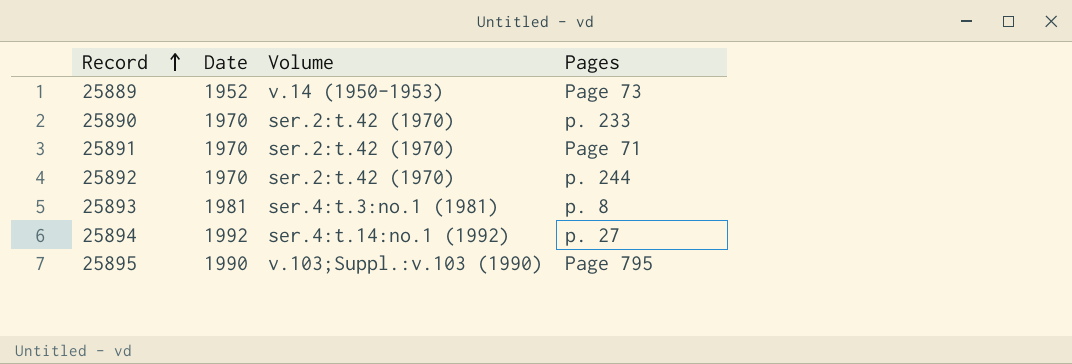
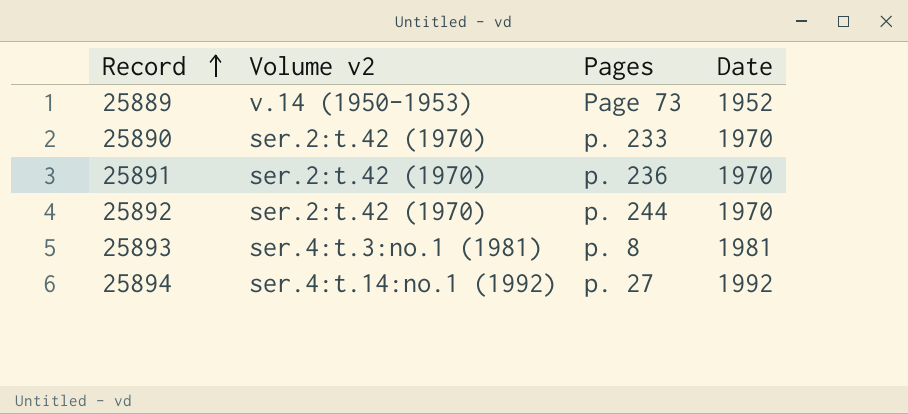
column name: Volume -> Volume v2
column Date | position: 2 -> 4
row 25895: 1990 | v.103;Suppl.:v.103 (1990) | Page 795 -> none
25891 | Pages: Page 71 -> p. 236

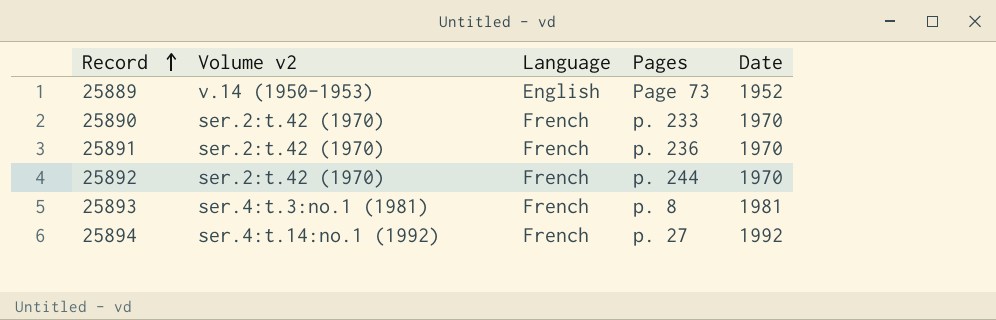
column Language | position: none -> 3

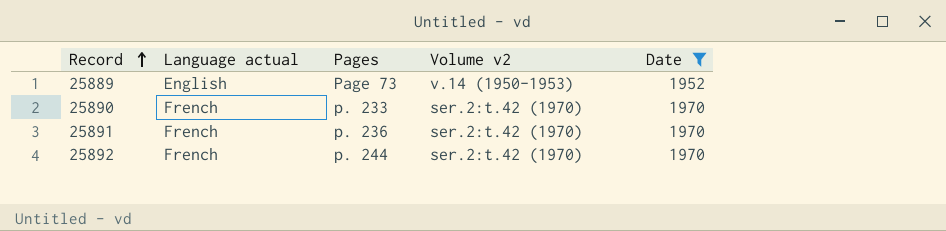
filter: none -> Date <= 1970
column name: Language -> Language actual
column Volume v2 | position: 2 -> 4

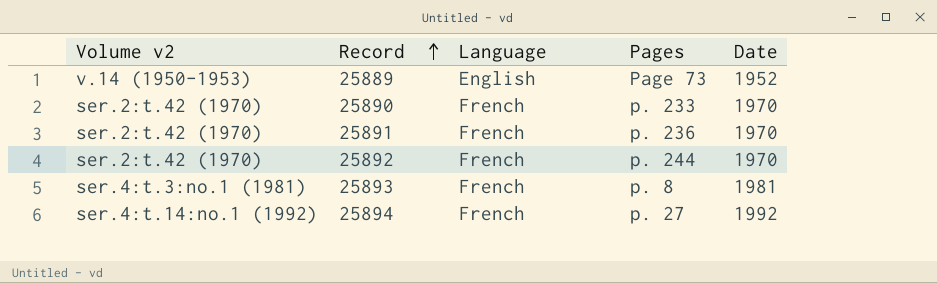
filter: Date <= 1970 -> none
column Volume v2 | position: 4 -> 1
column name: Language actual -> Language

